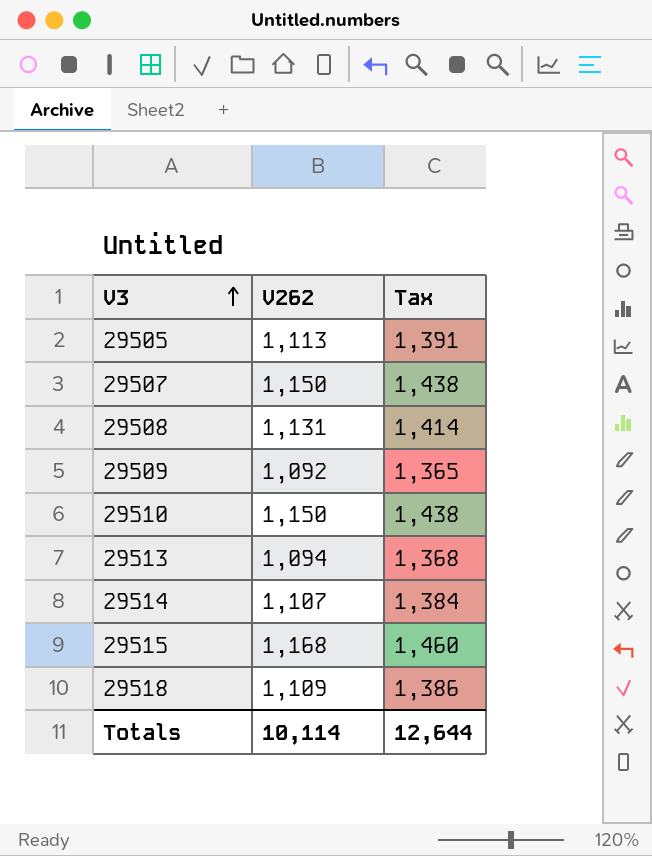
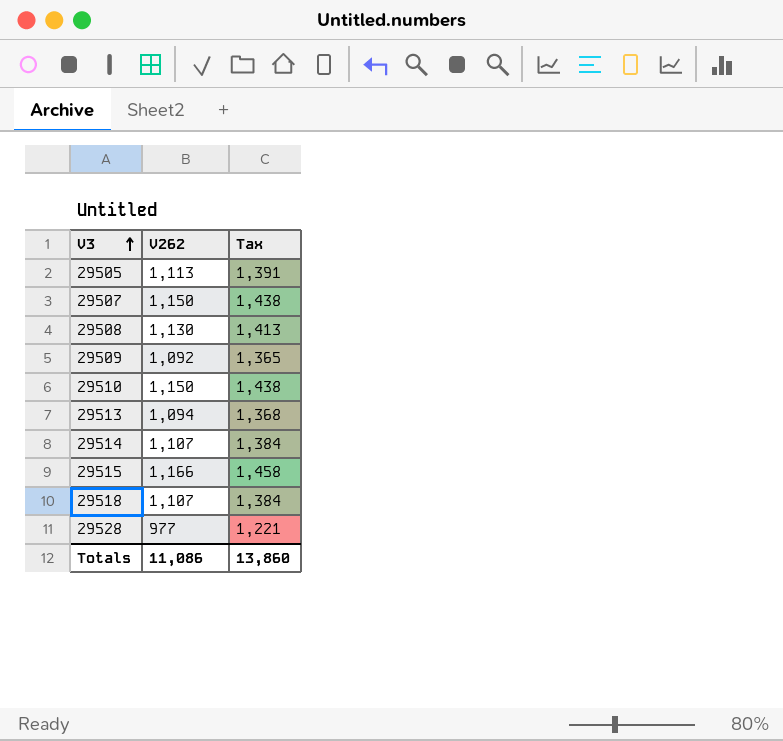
29508 | V262: 1,131 -> 1,130
29508 | Tax: 1,414 -> 1,413
29515 | V262: 1,168 -> 1,166
29515 | Tax: 1,460 -> 1,458
29518 | V262: 1,109 -> 1,107
29518 | Tax: 1,386 -> 1,384
row 29528: none -> 977 | 1,221
Totals | V262: 10,114 -> 11,086
Totals | Tax: 12,644 -> 13,860

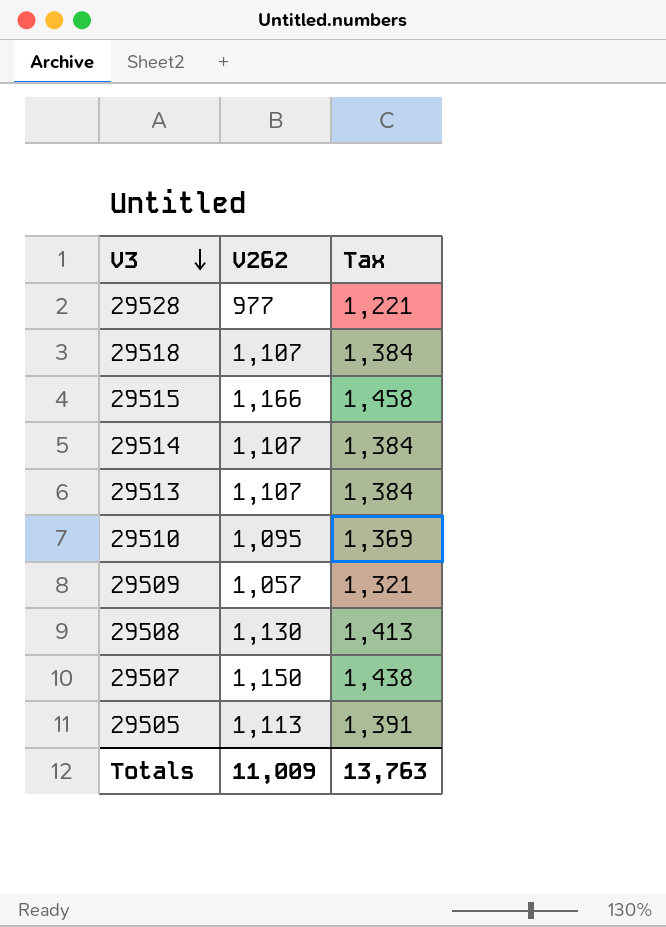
row order: V3 ascending -> V3 descending
29513 | V262: 1,094 -> 1,107
29513 | Tax: 1,368 -> 1,384
29510 | V262: 1,150 -> 1,095
29510 | Tax: 1,438 -> 1,369
29509 | V262: 1,092 -> 1,057
29509 | Tax: 1,365 -> 1,321
Totals | V262: 11,086 -> 11,009
Totals | Tax: 13,860 -> 13,763

